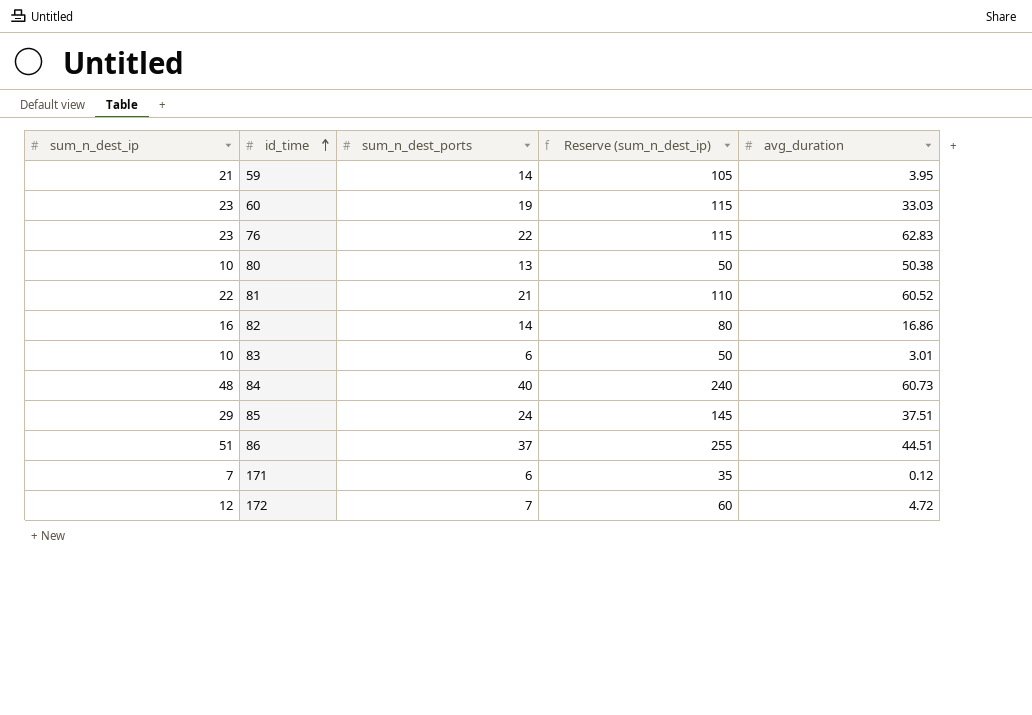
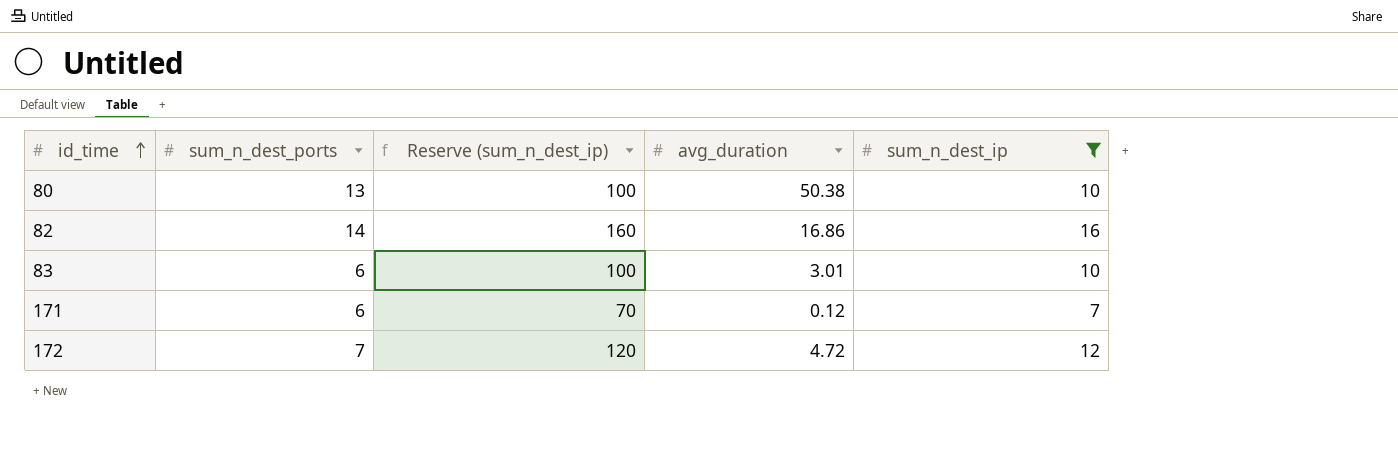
filter: none -> sum_n_dest_ip <= 16
column Reserve (sum_n_dest_ip) | formula: [sum_n_dest_ip] * 5 -> [sum_n_dest_ip] * 10
column sum_n_dest_ip | position: 1 -> 5

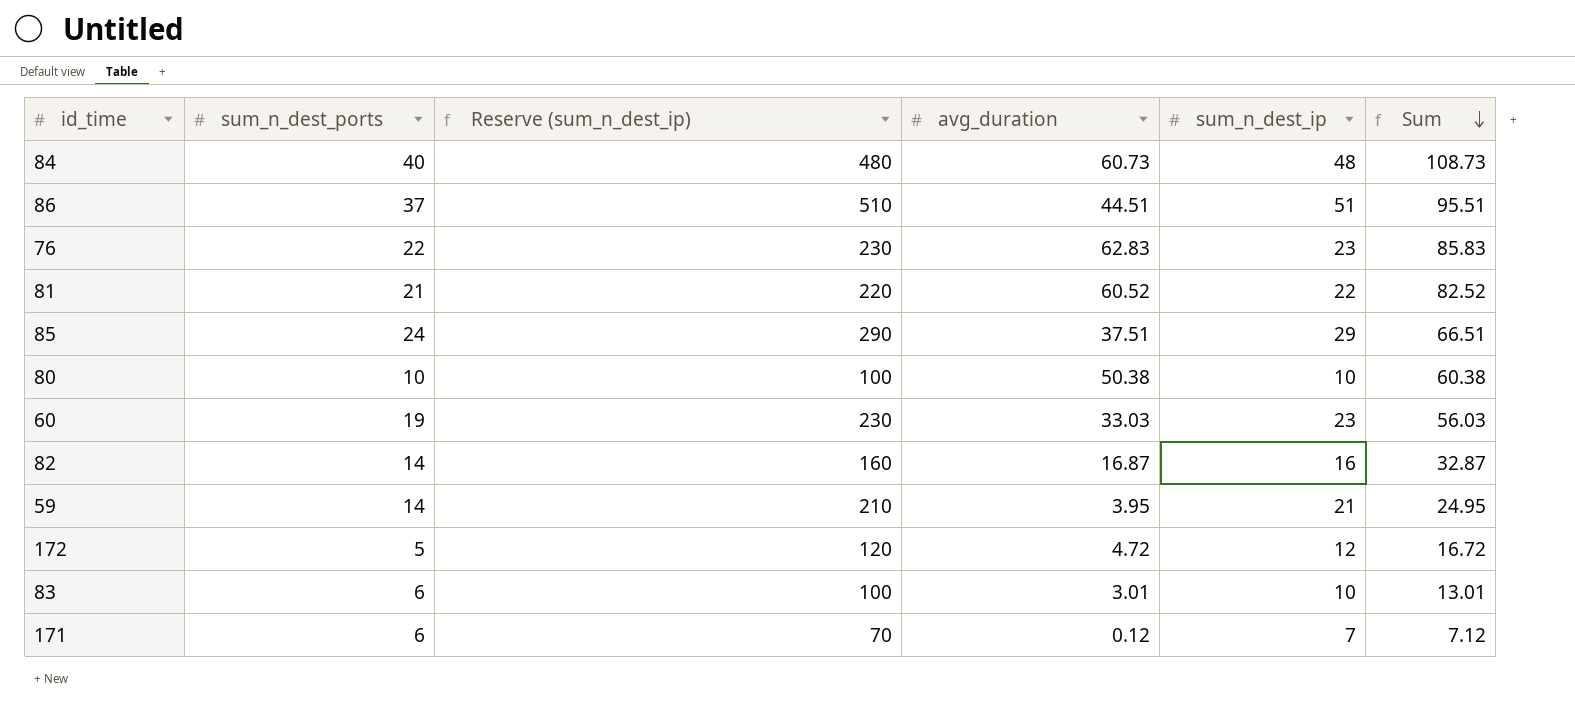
filter: sum_n_dest_ip <= 16 -> none
row order: id_time ascending -> Sum descending
column Sum | formula: none -> [avg_duration] + [sum_n_dest_ip]
80 | sum_n_dest_ports: 13 -> 10
82 | avg_duration: 16.86 -> 16.87
172 | sum_n_dest_ports: 7 -> 5

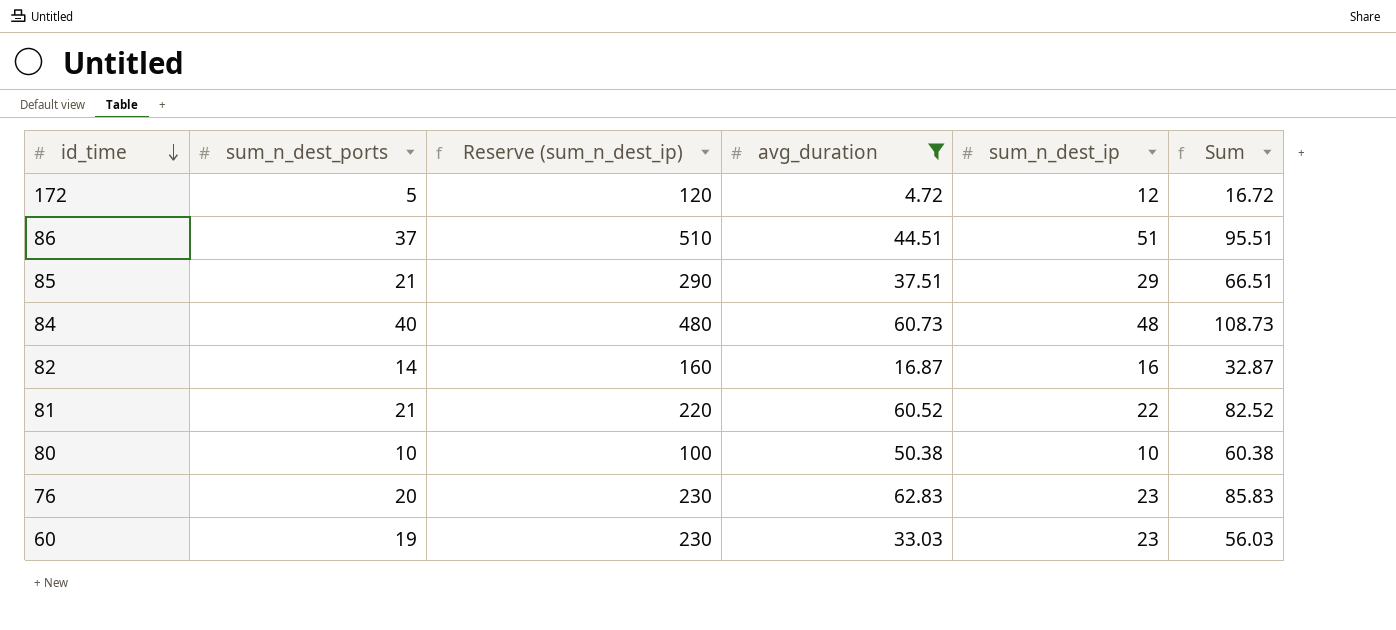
filter: none -> avg_duration >= 4.72
row order: Sum descending -> id_time descending
85 | sum_n_dest_ports: 24 -> 21
76 | sum_n_dest_ports: 22 -> 20

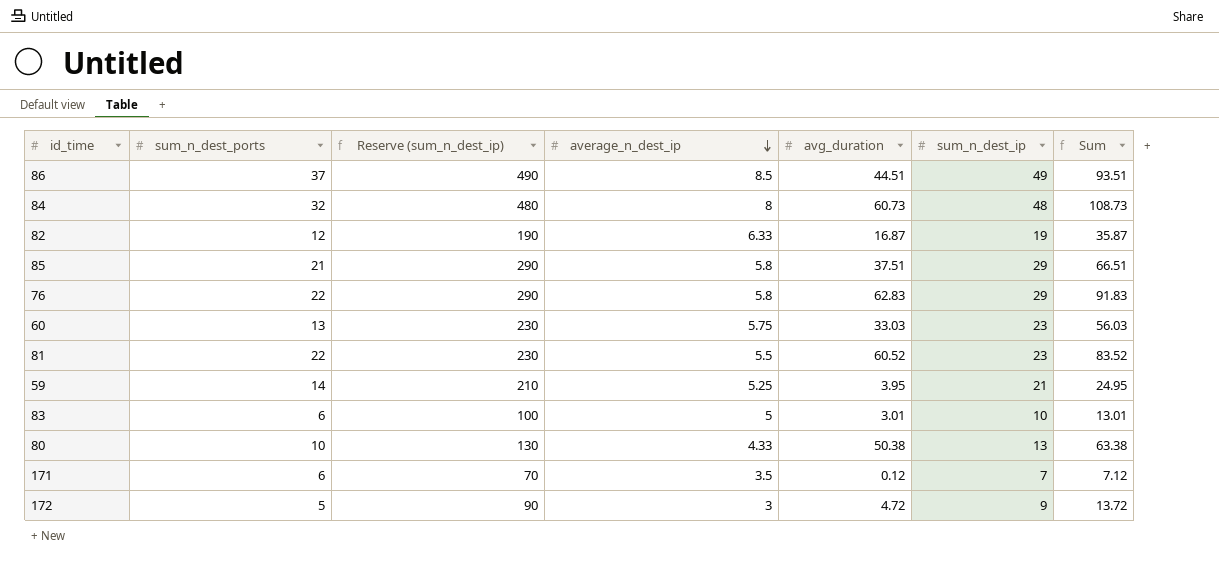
filter: avg_duration >= 4.72 -> none
row order: id_time descending -> average_n_dest_ip descending
column average_n_dest_ip | position: none -> 4
86 | Reserve (sum_n_dest_ip): 510 -> 490
86 | sum_n_dest_ip: 51 -> 49
86 | Sum: 95.51 -> 93.51
84 | sum_n_dest_ports: 40 -> 32
82 | sum_n_dest_ports: 14 -> 12
82 | Reserve (sum_n_dest_ip): 160 -> 190
82 | sum_n_dest_ip: 16 -> 19
82 | Sum: 32.87 -> 35.87
76 | sum_n_dest_ports: 20 -> 22
76 | Reserve (sum_n_dest_ip): 230 -> 290
76 | sum_n_dest_ip: 23 -> 29
76 | Sum: 85.83 -> 91.83
60 | sum_n_dest_ports: 19 -> 13
81 | sum_n_dest_ports: 21 -> 22
81 | Reserve (sum_n_dest_ip): 220 -> 230
81 | sum_n_dest_ip: 22 -> 23
81 | Sum: 82.52 -> 83.52
80 | Reserve (sum_n_dest_ip): 100 -> 130
80 | sum_n_dest_ip: 10 -> 13
80 | Sum: 60.38 -> 63.38
172 | Reserve (sum_n_dest_ip): 120 -> 90
172 | sum_n_dest_ip: 12 -> 9
172 | Sum: 16.72 -> 13.72

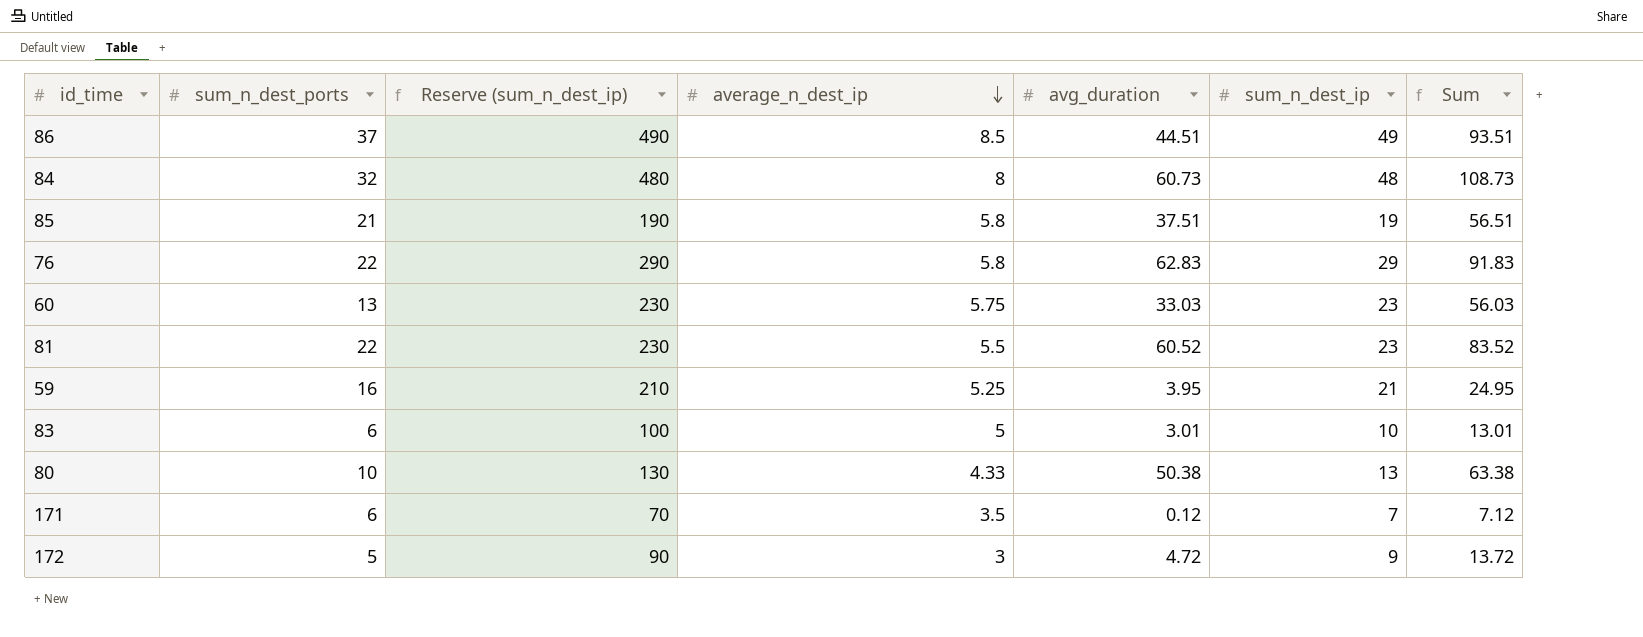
row 82: 12 | 190 | 6.33 | 16.87 | 19 | 35.87 -> none
85 | Reserve (sum_n_dest_ip): 290 -> 190
85 | sum_n_dest_ip: 29 -> 19
85 | Sum: 66.51 -> 56.51
59 | sum_n_dest_ports: 14 -> 16

